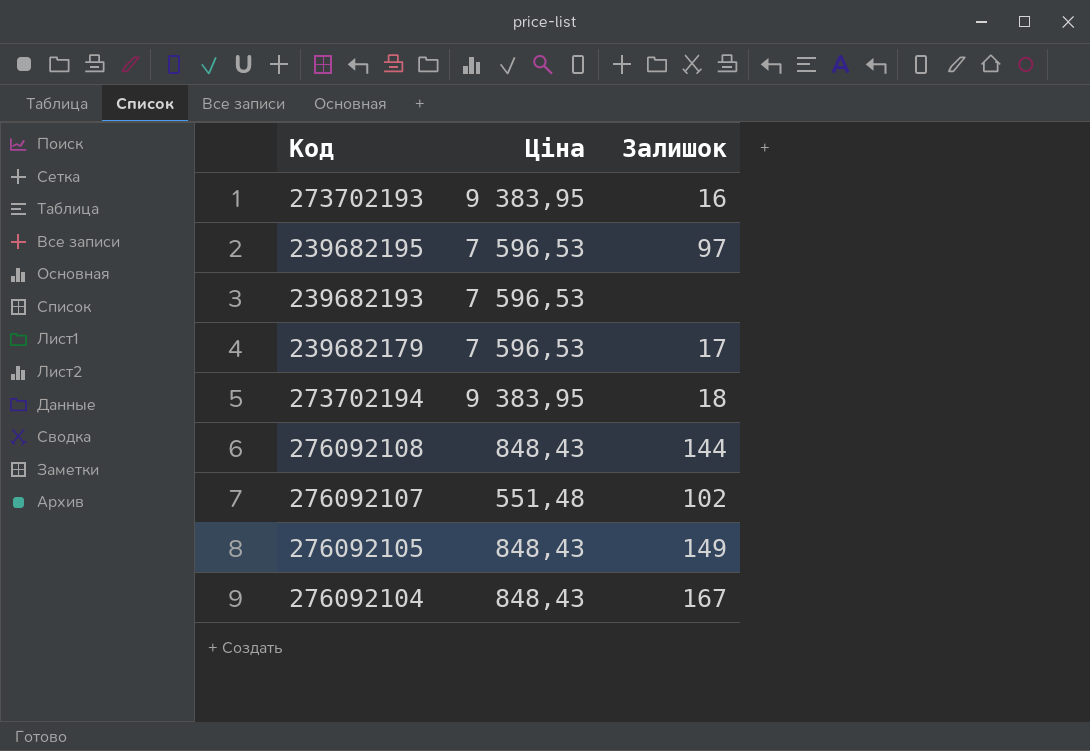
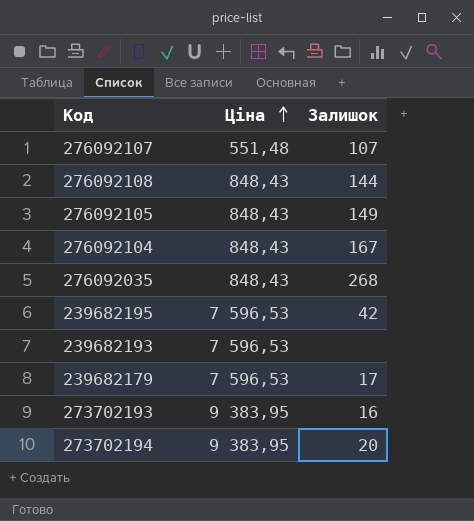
row order: none -> Ціна ascending
276092107 | Залишок: 102 -> 107
row 276092035: none -> 848,43 | 268
239682195 | Залишок: 97 -> 42
273702194 | Залишок: 18 -> 20

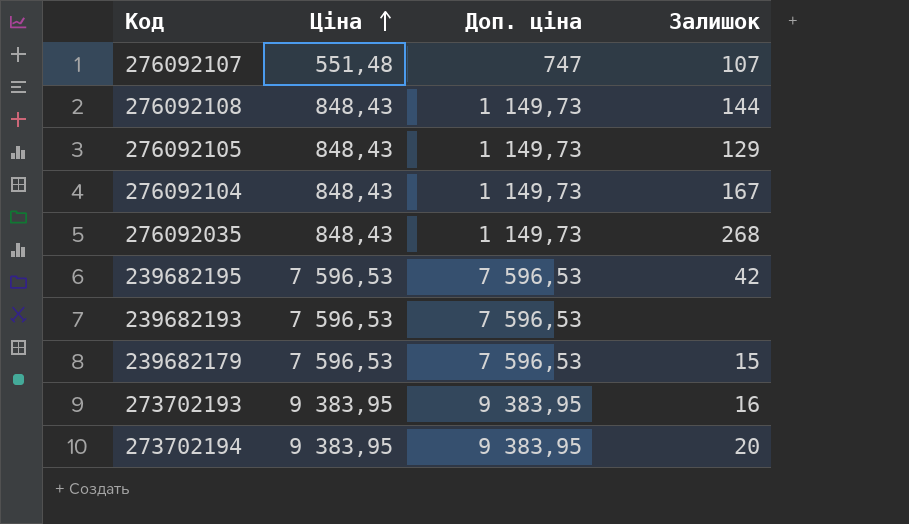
column Доп. ціна | position: none -> 3
276092105 | Залишок: 149 -> 129
239682179 | Залишок: 17 -> 15

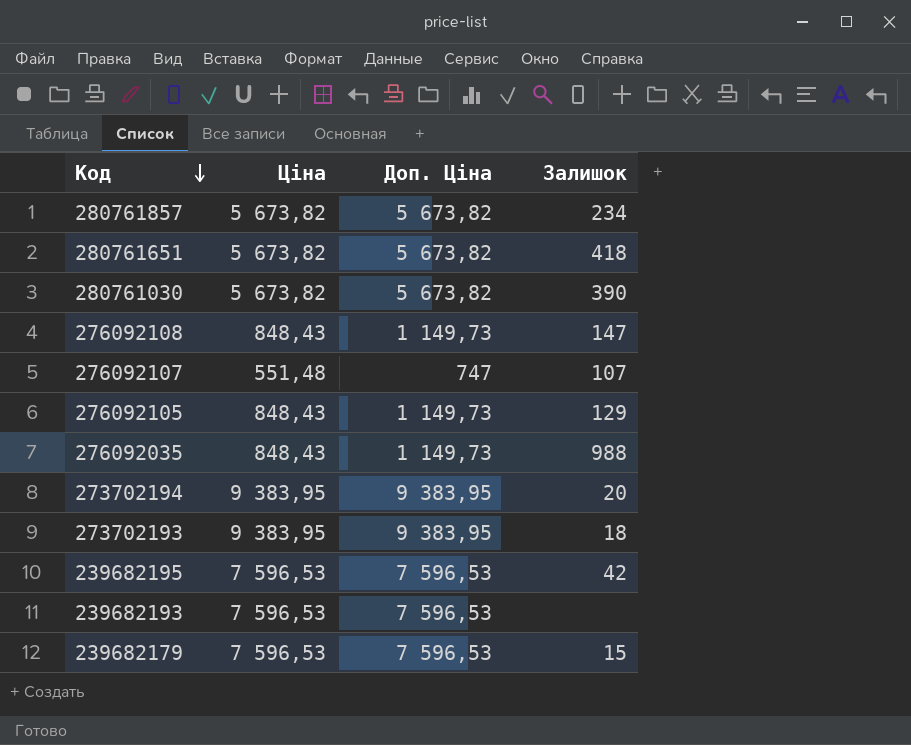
row order: Ціна ascending -> Код descending
column name: Доп. ціна -> Доп. Ціна
row 276092104: 848,43 | 1 149,73 | 167 -> none
row 280761857: none -> 5 673,82 | 5 673,82 | 234
row 280761651: none -> 5 673,82 | 5 673,82 | 418
row 280761030: none -> 5 673,82 | 5 673,82 | 390
276092108 | Залишок: 144 -> 147
276092035 | Залишок: 268 -> 988
273702193 | Залишок: 16 -> 18

